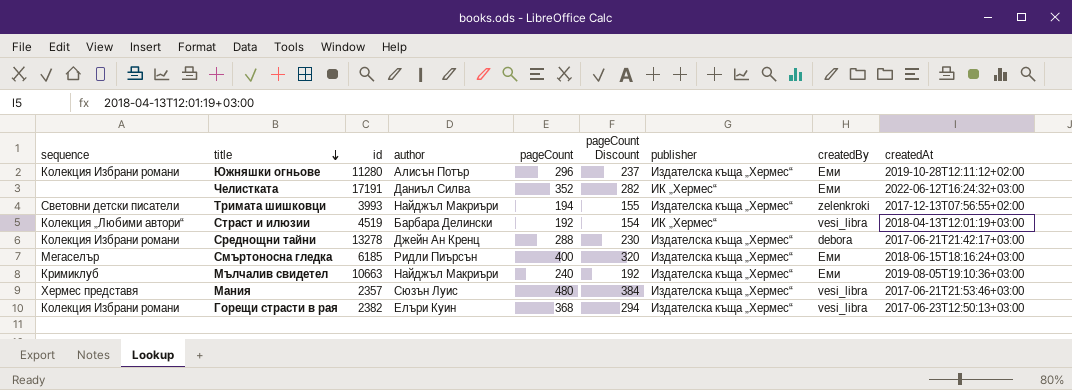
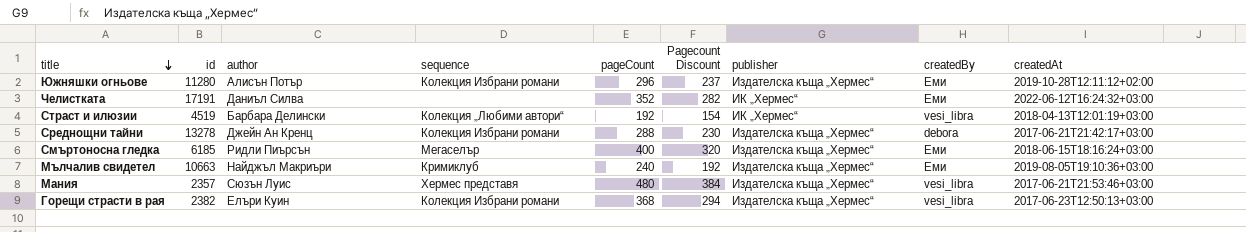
column sequence | position: 1 -> 4
column name: pageCount Discount -> Pagecount Discount
row Тримата шишковци: Световни детски писатели | 3993 | Найджъл Макриъри | 194 | 155 | Издателска къща „Хермес“ | zelenkroki | 2017-12-13T07:56:55+02:00 -> none

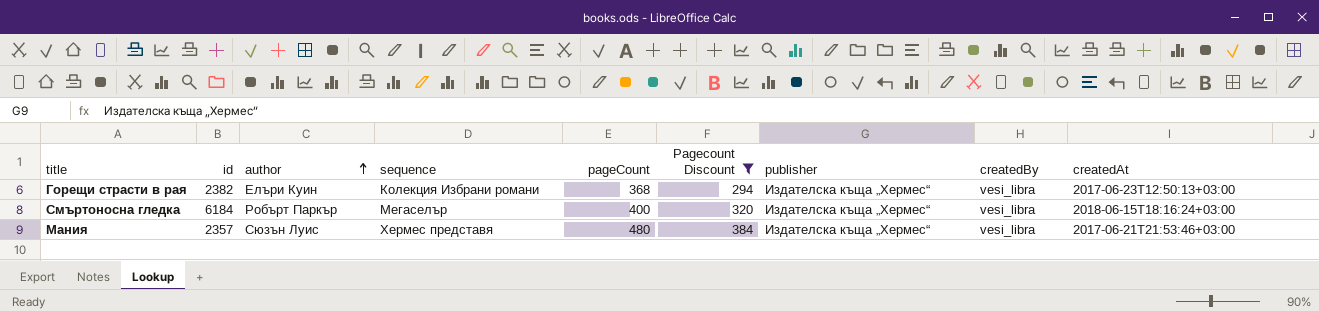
filter: none -> Pagecount Discount >= 294
row order: title descending -> author ascending
Смъртоносна гледка | id: 6185 -> 6184
Смъртоносна гледка | author: Ридли Пиърсън -> Робърт Паркър
Смъртоносна гледка | createdBy: Еми -> vesi_libra

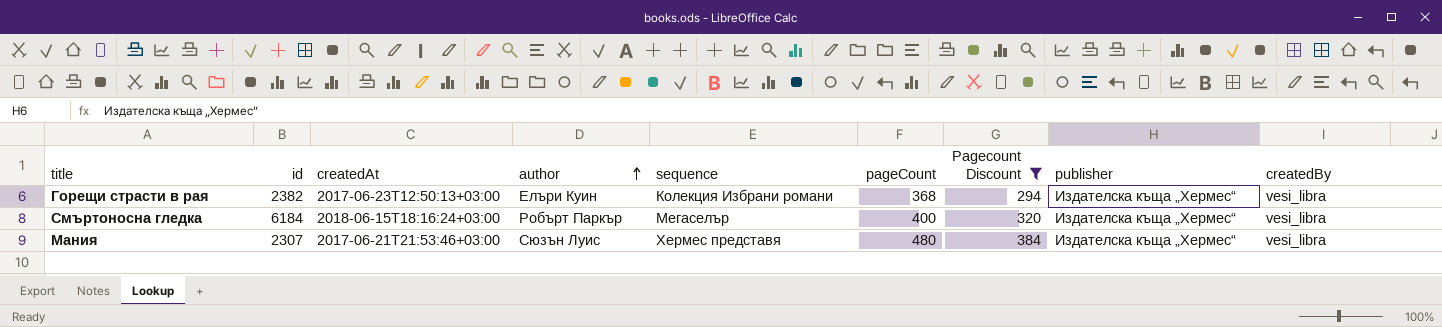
column createdAt | position: 9 -> 3
Мания | id: 2357 -> 2307

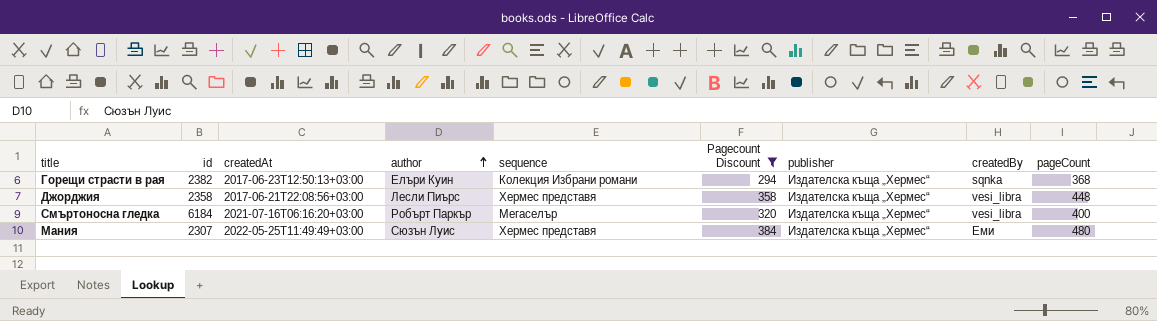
column pageCount | position: 6 -> 9
Горещи страсти в рая | createdBy: vesi_libra -> sqnka
row Джорджия: none -> 2358 | 2017-06-21T22:08:56+03:00 | Лесли Пиърс | Хермес представя | 358 | Издателска къща „Хермес“ | vesi_libra | 448
Смъртоносна гледка | createdAt: 2018-06-15T18:16:24+03:00 -> 2021-07-16T06:16:20+03:00
Мания | createdAt: 2017-06-21T21:53:46+03:00 -> 2022-05-25T11:49:49+03:00
Мания | createdBy: vesi_libra -> Еми

